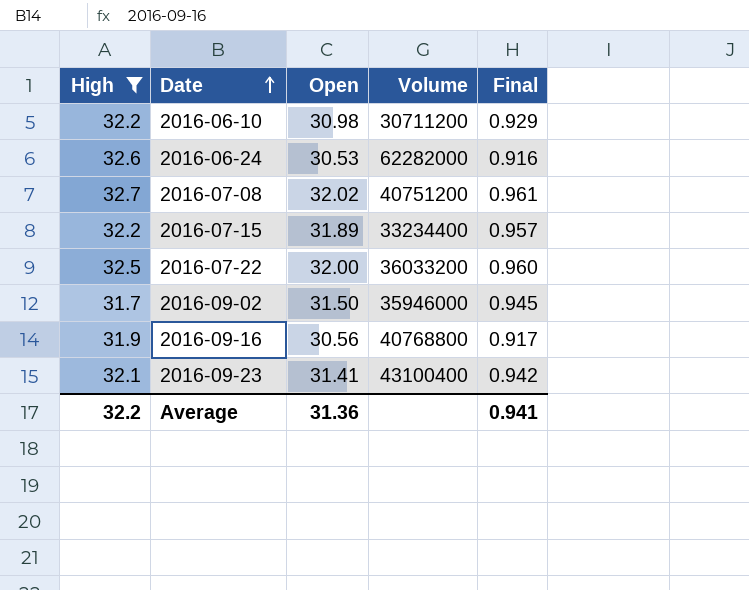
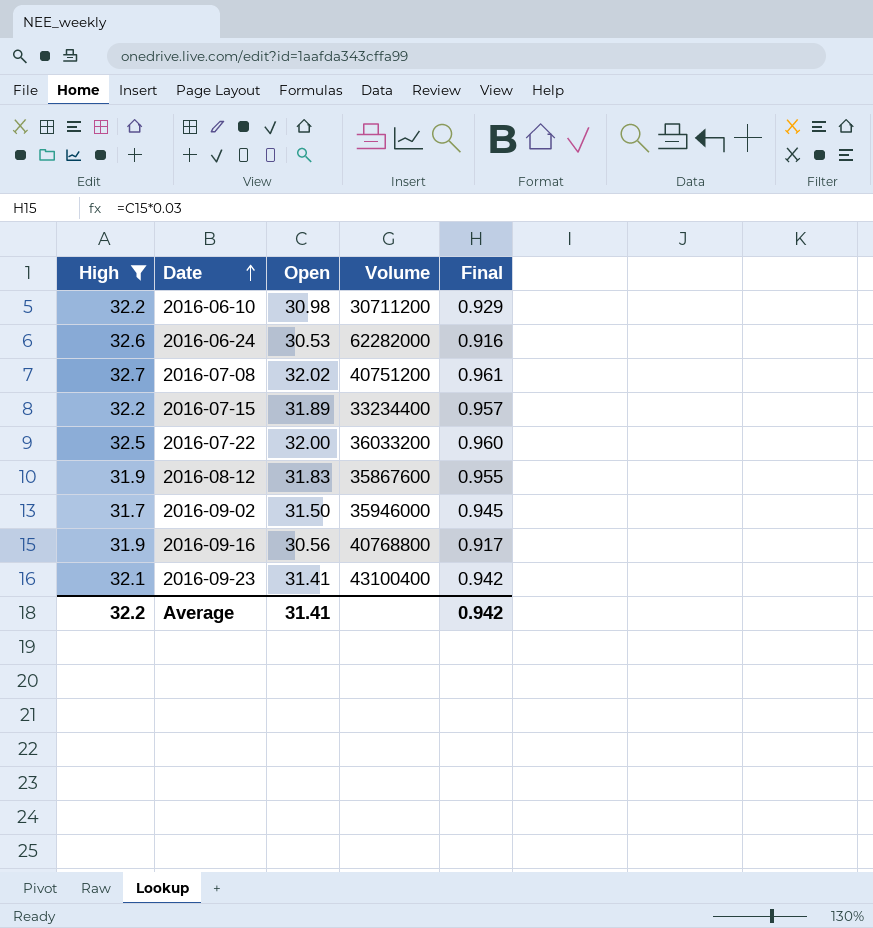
row 2016-08-12: none -> 31.9 | 31.83 | 35867600 | 0.955
Average | Open: 31.36 -> 31.41
Average | Final: 0.941 -> 0.942

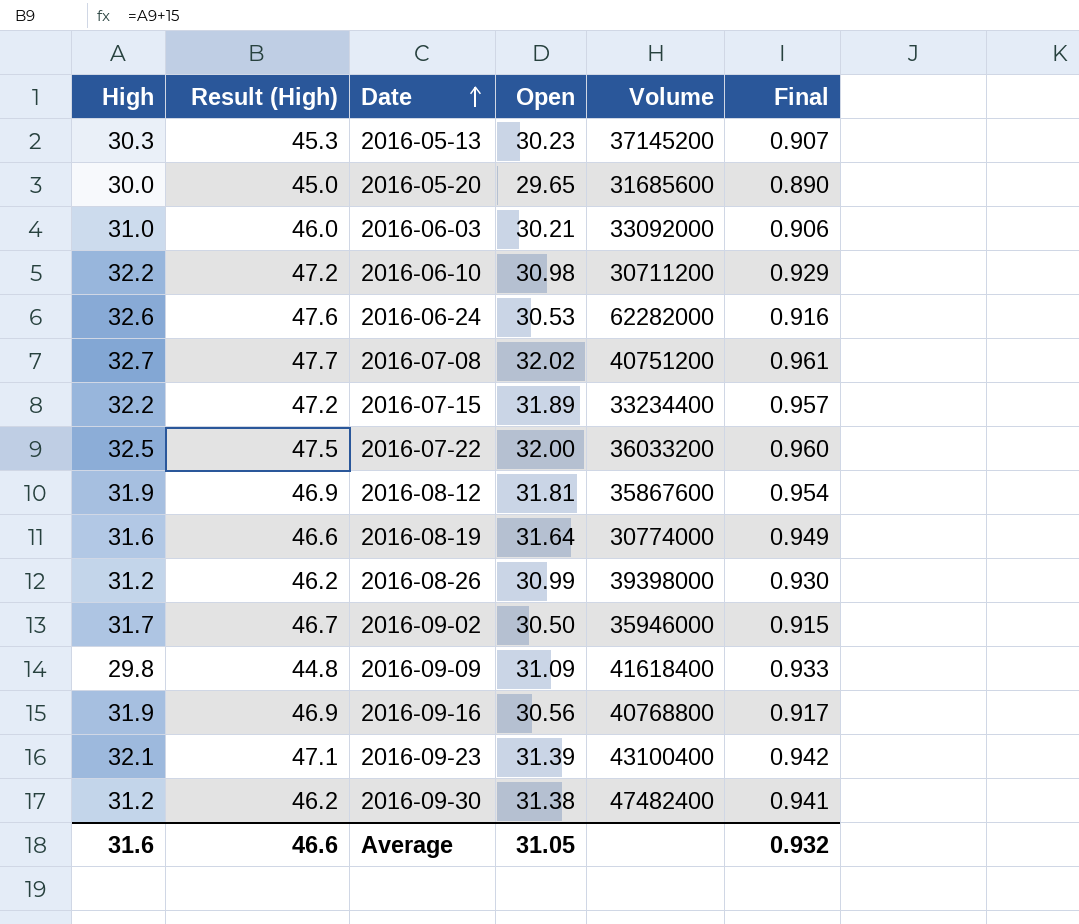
filter: High >= 31.7 -> none
column Result (High) | formula: none -> [High] + 15
2016-08-12 | Open: 31.83 -> 31.81
2016-08-12 | Final: 0.955 -> 0.954
2016-09-02 | Open: 31.50 -> 30.50
2016-09-02 | Final: 0.945 -> 0.915
2016-09-23 | Open: 31.41 -> 31.39
Average | High: 32.2 -> 31.6
Average | Open: 31.41 -> 31.05
Average | Final: 0.942 -> 0.932

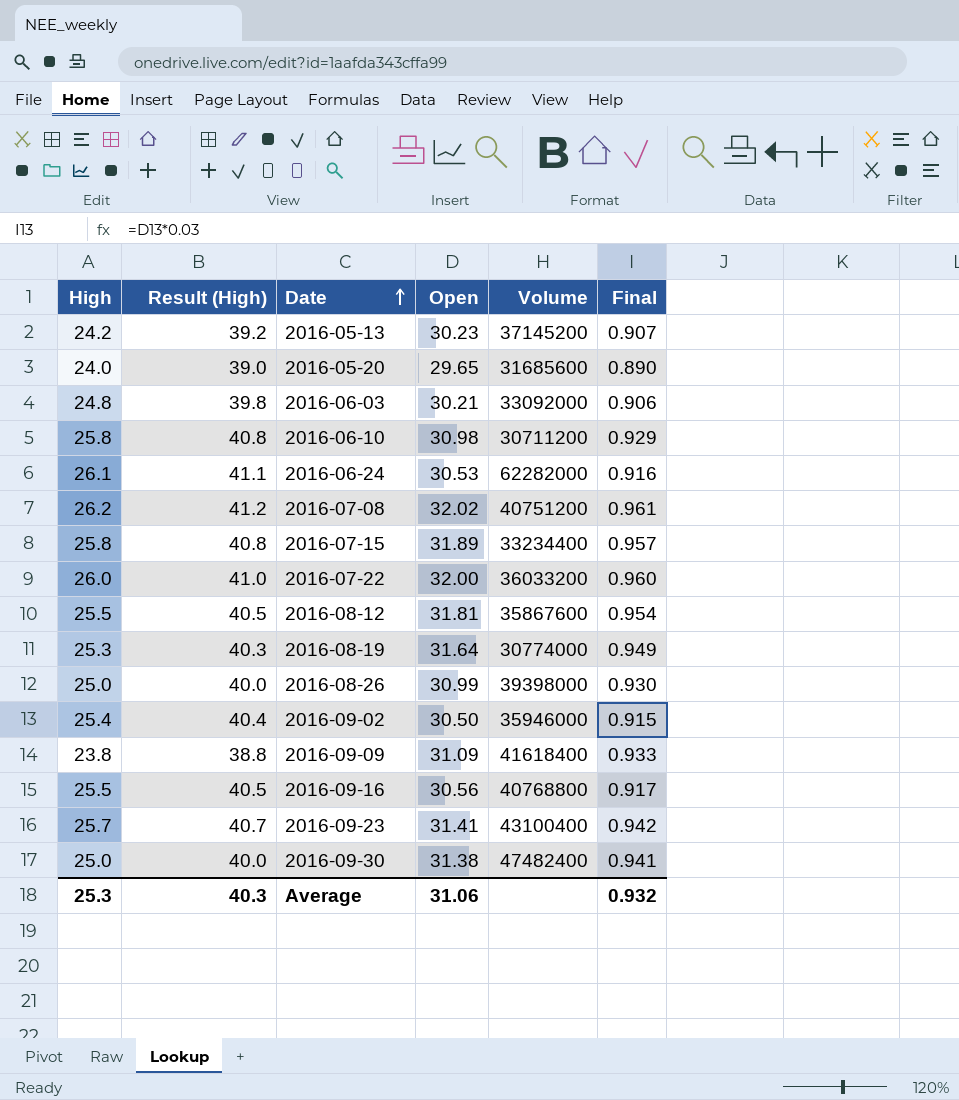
2016-05-13 | High: 30.3 -> 24.2
2016-05-13 | Result (High): 45.3 -> 39.2
2016-05-20 | High: 30.0 -> 24.0
2016-05-20 | Result (High): 45.0 -> 39.0
2016-06-03 | High: 31.0 -> 24.8
2016-06-03 | Result (High): 46.0 -> 39.8
2016-06-10 | High: 32.2 -> 25.8
2016-06-10 | Result (High): 47.2 -> 40.8
2016-06-24 | High: 32.6 -> 26.1
2016-06-24 | Result (High): 47.6 -> 41.1
2016-07-08 | High: 32.7 -> 26.2
2016-07-08 | Result (High): 47.7 -> 41.2
2016-07-15 | High: 32.2 -> 25.8
2016-07-15 | Result (High): 47.2 -> 40.8
2016-07-22 | High: 32.5 -> 26.0
2016-07-22 | Result (High): 47.5 -> 41.0
2016-08-12 | High: 31.9 -> 25.5
2016-08-12 | Result (High): 46.9 -> 40.5
2016-08-19 | High: 31.6 -> 25.3
2016-08-19 | Result (High): 46.6 -> 40.3
2016-08-26 | High: 31.2 -> 25.0
2016-08-26 | Result (High): 46.2 -> 40.0
2016-09-02 | High: 31.7 -> 25.4
2016-09-02 | Result (High): 46.7 -> 40.4
2016-09-09 | High: 29.8 -> 23.8
2016-09-09 | Result (High): 44.8 -> 38.8
2016-09-16 | High: 31.9 -> 25.5
2016-09-16 | Result (High): 46.9 -> 40.5
2016-09-23 | High: 32.1 -> 25.7
2016-09-23 | Result (High): 47.1 -> 40.7
2016-09-23 | Open: 31.39 -> 31.41
2016-09-30 | High: 31.2 -> 25.0
2016-09-30 | Result (High): 46.2 -> 40.0
Average | High: 31.6 -> 25.3
Average | Result (High): 46.6 -> 40.3
Average | Open: 31.05 -> 31.06

